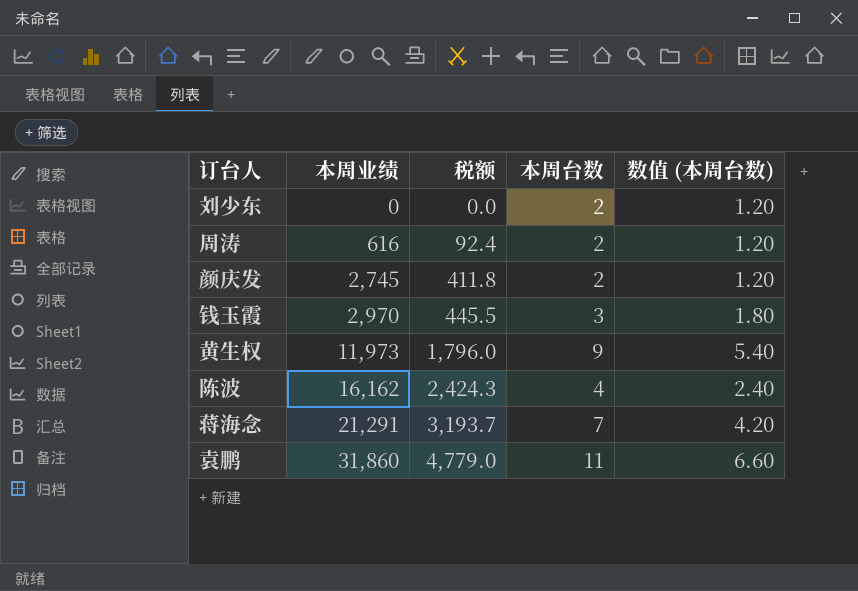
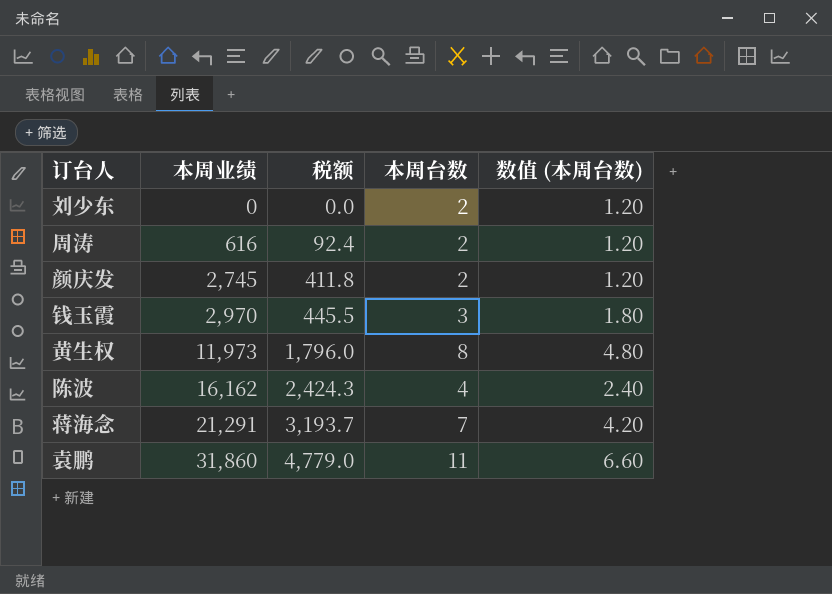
黄生权 | 本周台数: 9 -> 8
黄生权 | 数值 (本周台数): 5.40 -> 4.80

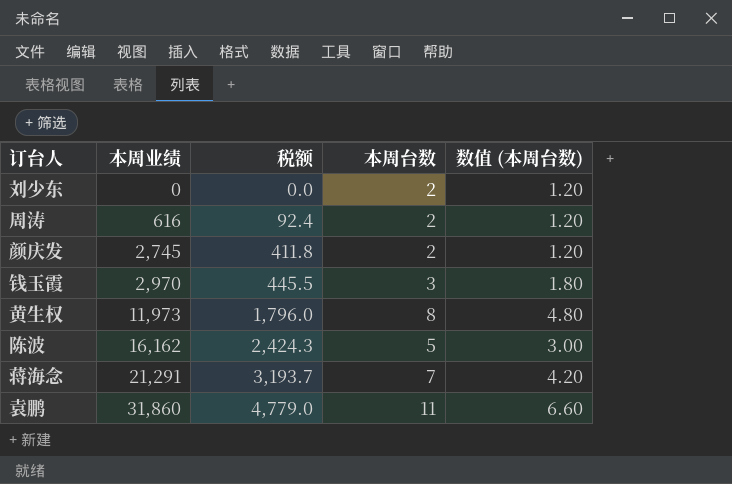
陈波 | 本周台数: 4 -> 5
陈波 | 数值 (本周台数): 2.40 -> 3.00

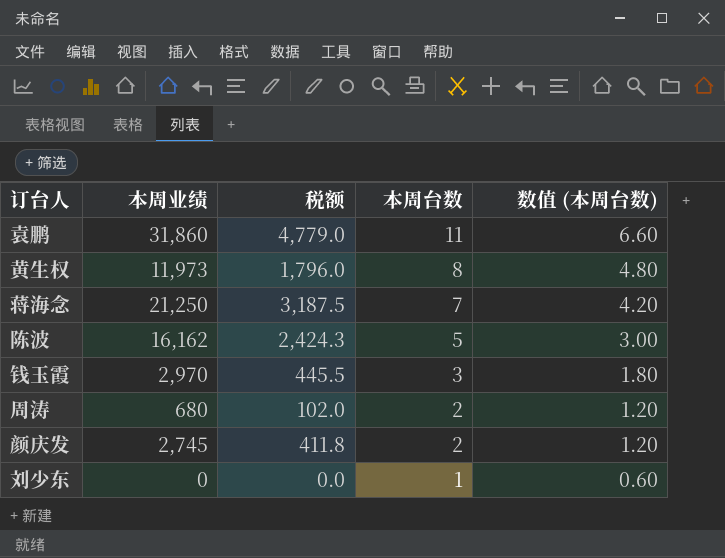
row order: 本周业绩 ascending -> 本周台数 descending
蒋海念 | 本周业绩: 21,291 -> 21,250
蒋海念 | 税额: 3,193.7 -> 3,187.5
周涛 | 本周业绩: 616 -> 680
周涛 | 税额: 92.4 -> 102.0
刘少东 | 本周台数: 2 -> 1
刘少东 | 数值 (本周台数): 1.20 -> 0.60

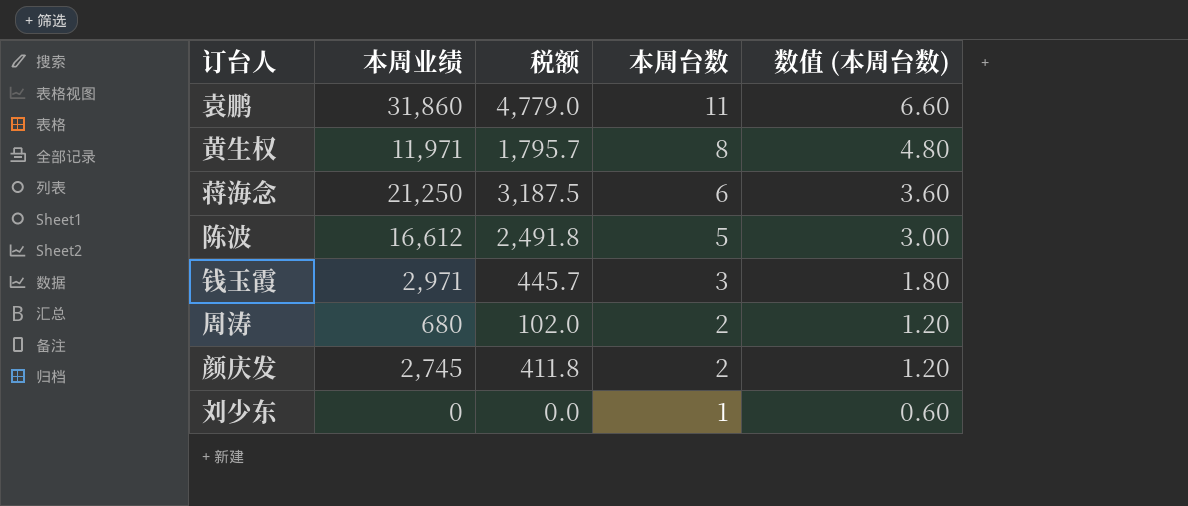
黄生权 | 本周业绩: 11,973 -> 11,971
黄生权 | 税额: 1,796.0 -> 1,795.7
蒋海念 | 本周台数: 7 -> 6
蒋海念 | 数值 (本周台数): 4.20 -> 3.60
陈波 | 本周业绩: 16,162 -> 16,612
陈波 | 税额: 2,424.3 -> 2,491.8
钱玉霞 | 本周业绩: 2,970 -> 2,971
钱玉霞 | 税额: 445.5 -> 445.7

